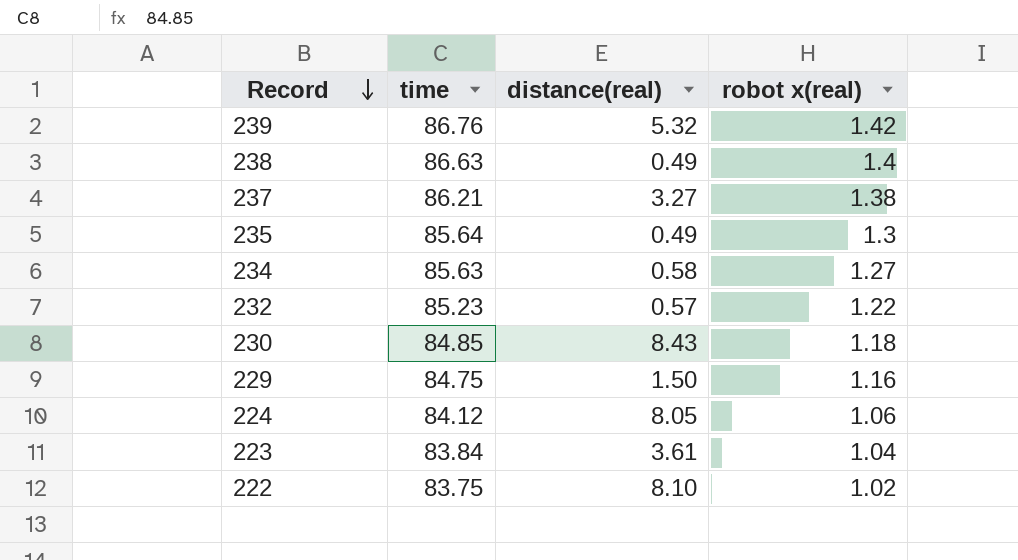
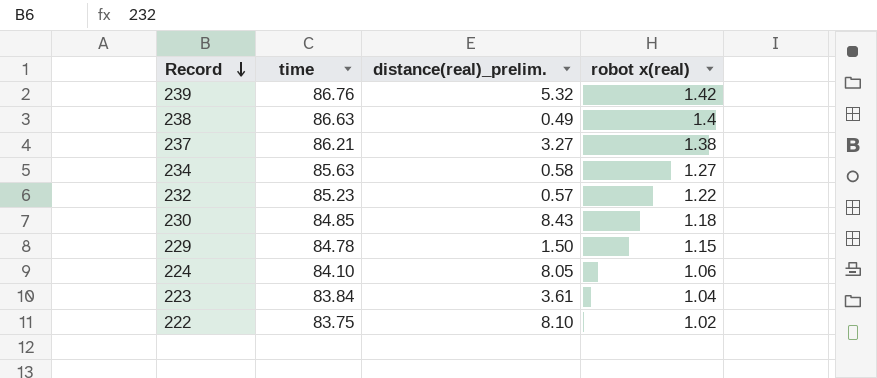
column name: distance(real) -> distance(real)_prelim.
row 235: 85.64 | 0.49 | 1.3 -> none
229 | time: 84.75 -> 84.78
229 | robot x(real): 1.16 -> 1.15
224 | time: 84.12 -> 84.10

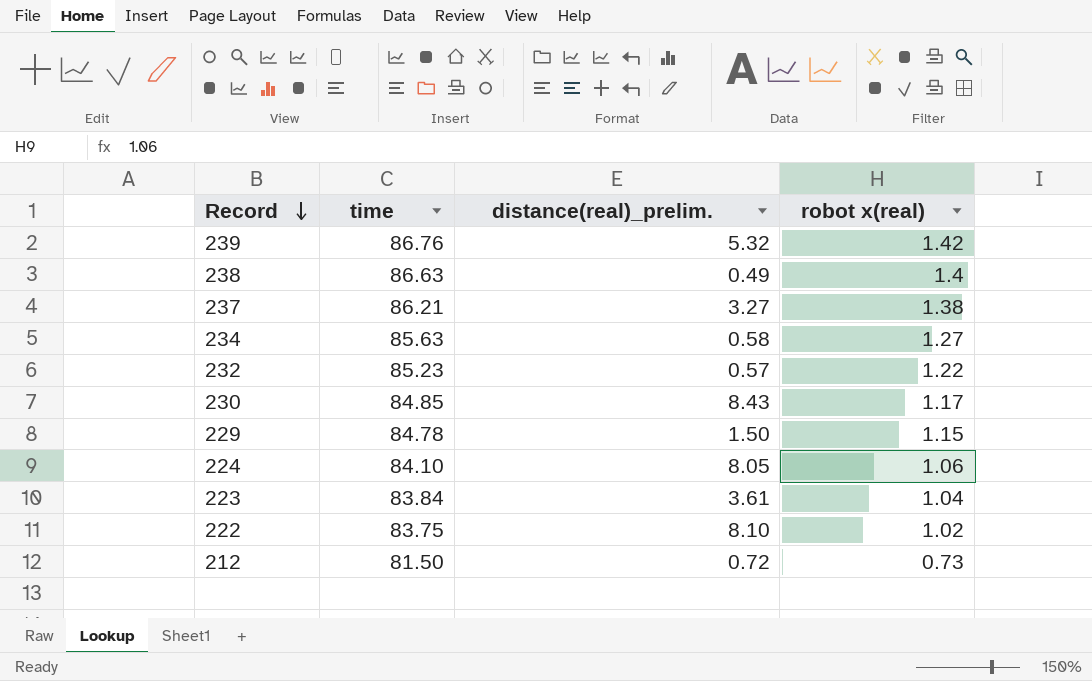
230 | robot x(real): 1.18 -> 1.17
row 212: none -> 81.50 | 0.72 | 0.73

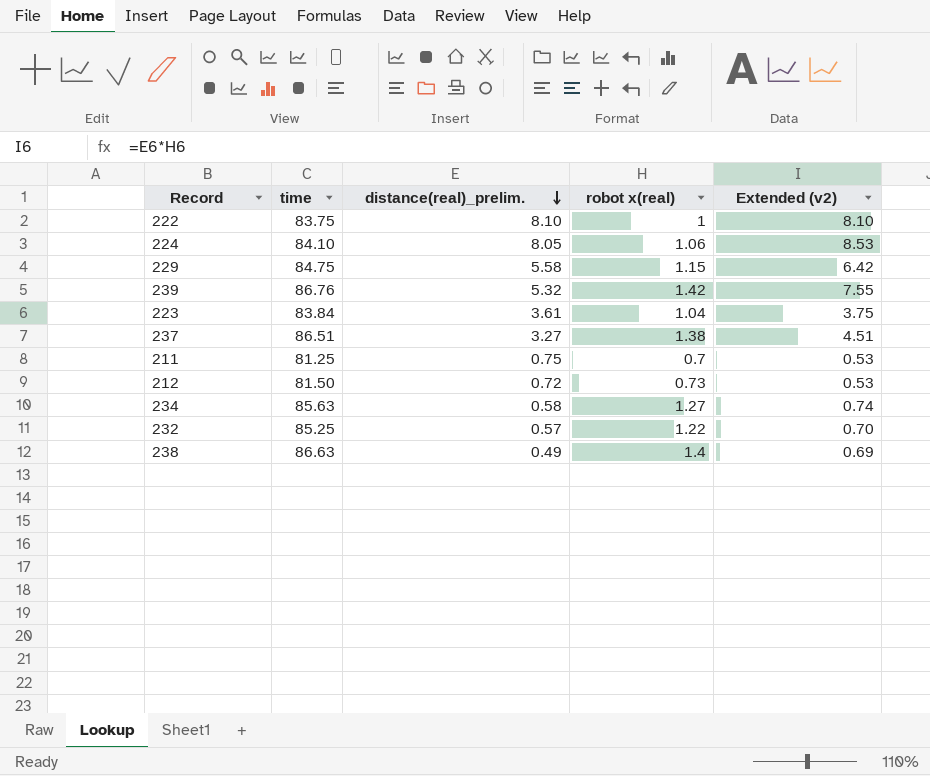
row order: Record descending -> distance(real)_prelim. descending
column Extended (v2) | formula: none -> [distance(real)_prelim.] * [robot x(real)]
row 230: 84.85 | 8.43 | 1.17 -> none
222 | robot x(real): 1.02 -> 1
229 | time: 84.78 -> 84.75
229 | distance(real)_prelim.: 1.50 -> 5.58
237 | time: 86.21 -> 86.51
row 211: none -> 81.25 | 0.75 | 0.7 | 0.53
232 | time: 85.23 -> 85.25

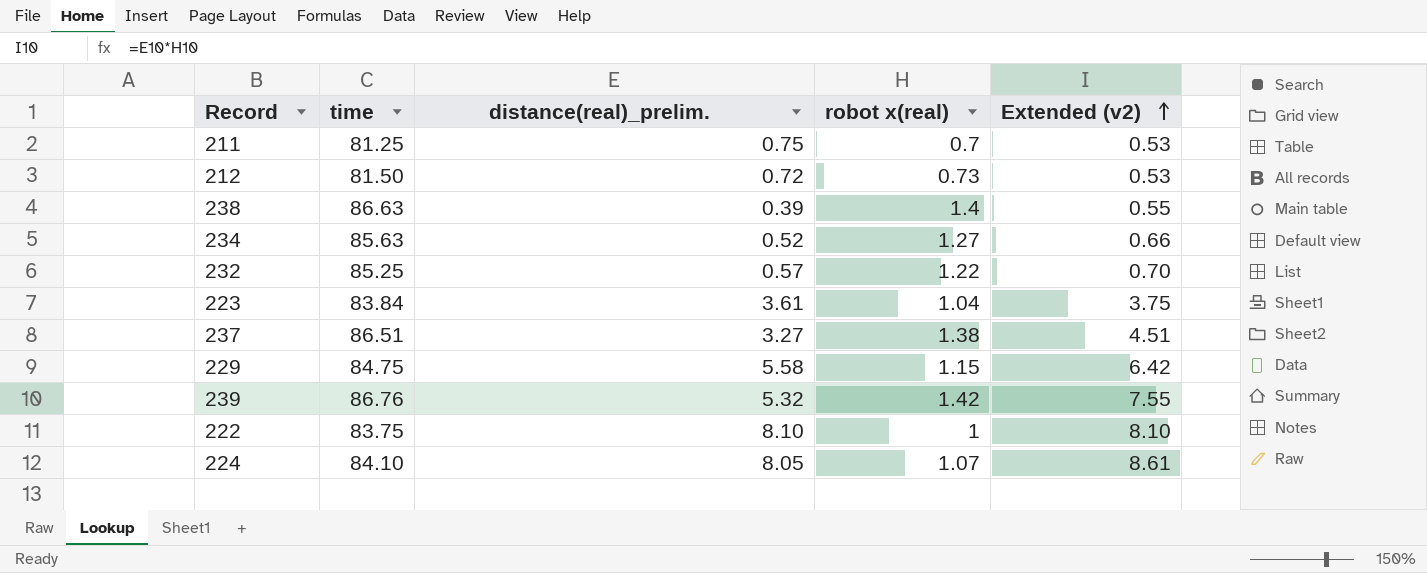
row order: distance(real)_prelim. descending -> Extended (v2) ascending
238 | distance(real)_prelim.: 0.49 -> 0.39
238 | Extended (v2): 0.69 -> 0.55
234 | distance(real)_prelim.: 0.58 -> 0.52
234 | Extended (v2): 0.74 -> 0.66
224 | robot x(real): 1.06 -> 1.07
224 | Extended (v2): 8.53 -> 8.61

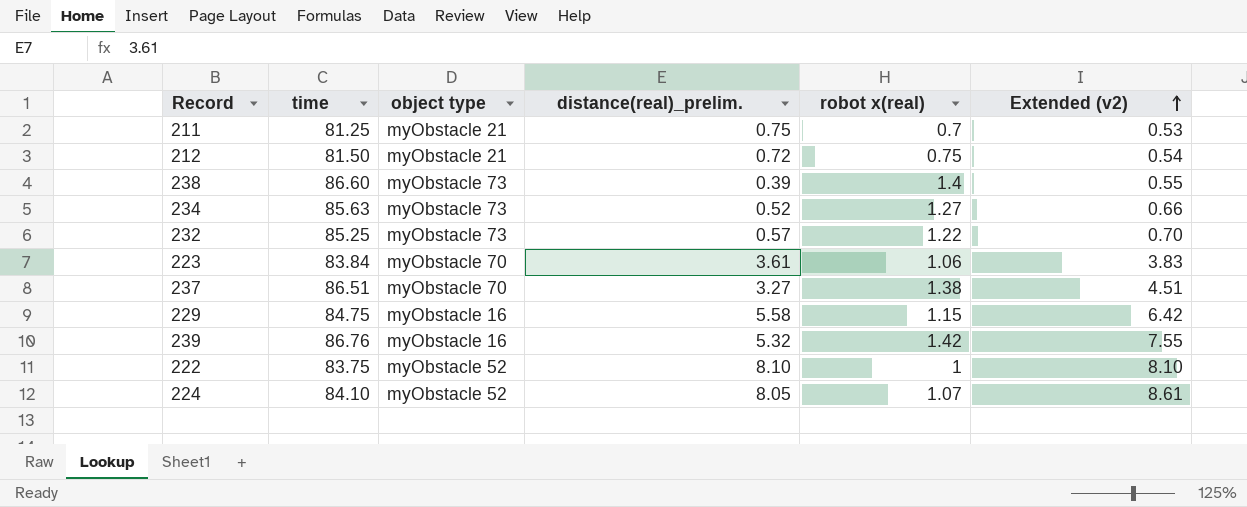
column object type | position: none -> 3
212 | robot x(real): 0.73 -> 0.75
212 | Extended (v2): 0.53 -> 0.54
238 | time: 86.63 -> 86.60
223 | robot x(real): 1.04 -> 1.06
223 | Extended (v2): 3.75 -> 3.83

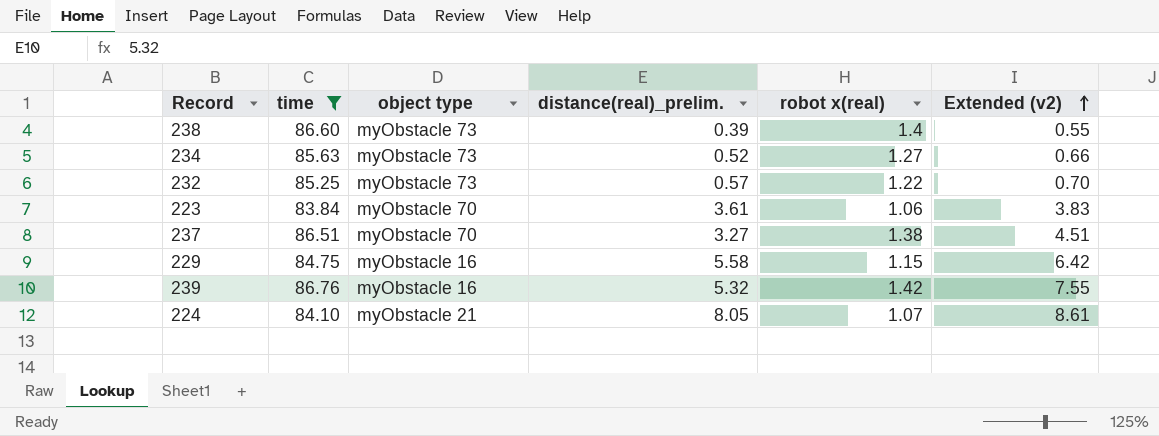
filter: none -> time >= 83.84
224 | object type: myObstacle 52 -> myObstacle 21

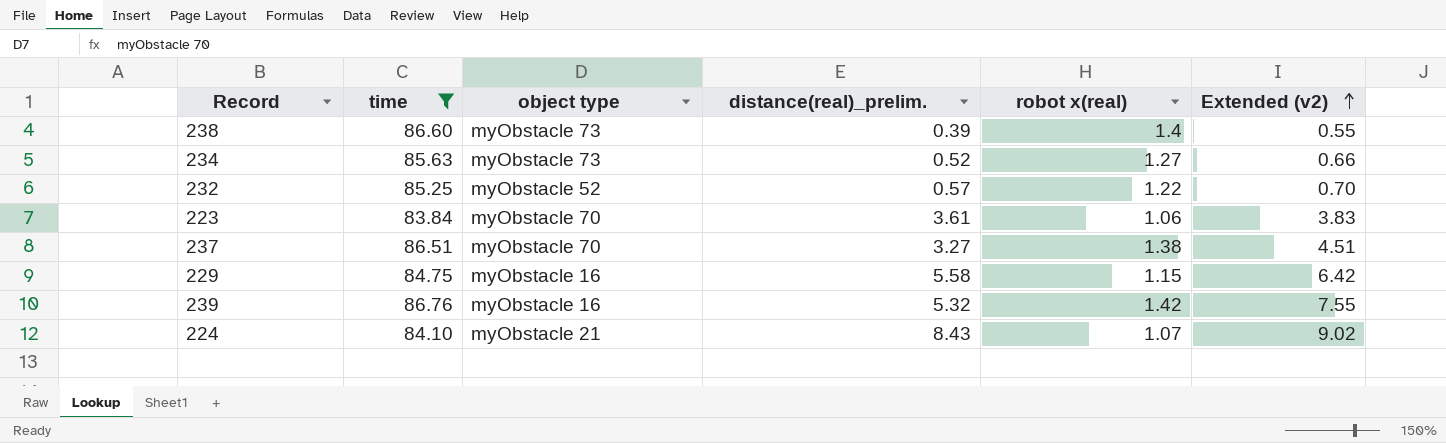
232 | object type: myObstacle 73 -> myObstacle 52
224 | distance(real)_prelim.: 8.05 -> 8.43
224 | Extended (v2): 8.61 -> 9.02

